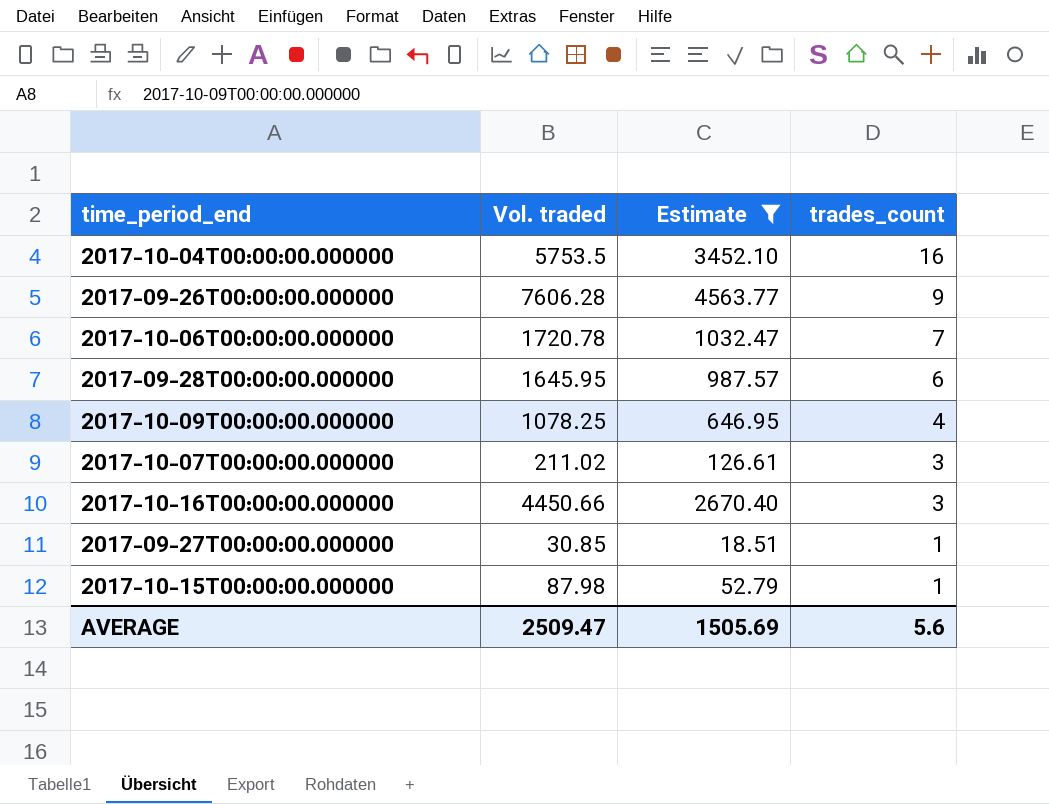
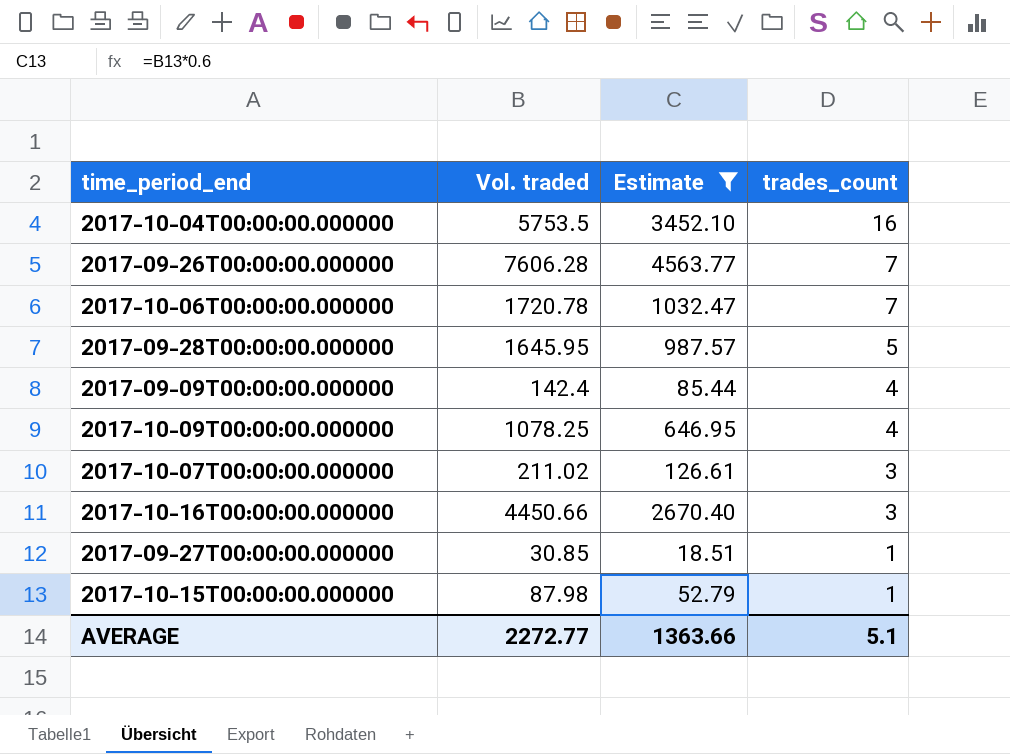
2017-09-26T00:00:00.000000 | trades_count: 9 -> 7
2017-09-28T00:00:00.000000 | trades_count: 6 -> 5
row 2017-09-09T00:00:00.000000: none -> 142.4 | 85.44 | 4
AVERAGE | Vol. traded: 2509.47 -> 2272.77
AVERAGE | Estimate: 1505.69 -> 1363.66
AVERAGE | trades_count: 5.6 -> 5.1

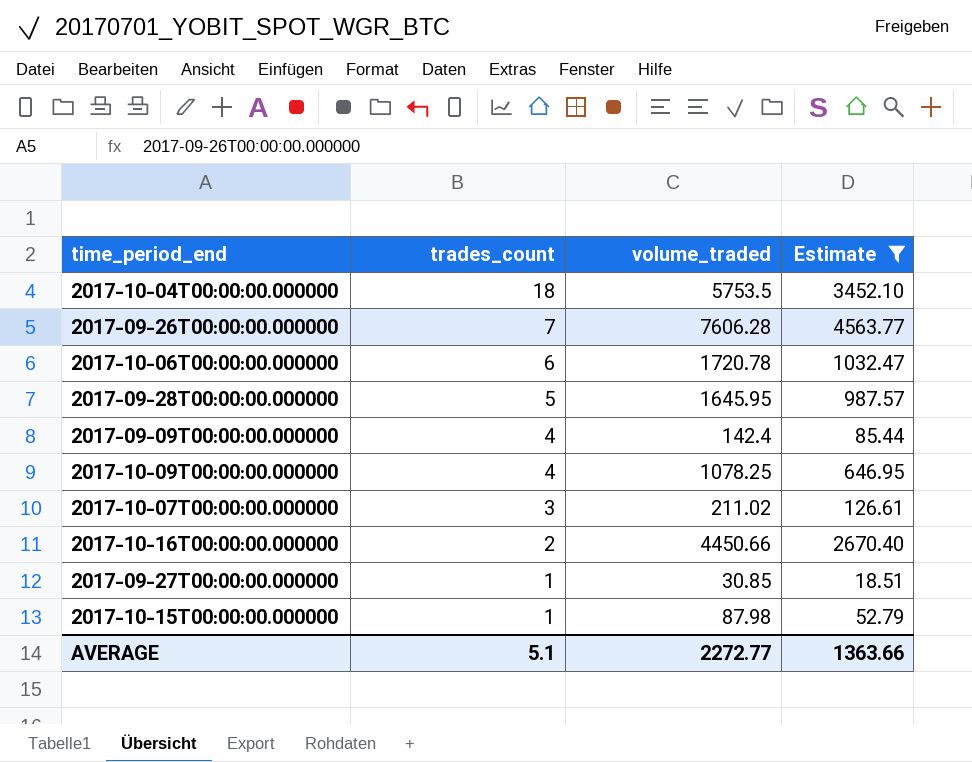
column trades_count | position: 4 -> 2
column name: Vol. traded -> volume_traded
2017-10-04T00:00:00.000000 | trades_count: 16 -> 18
2017-10-06T00:00:00.000000 | trades_count: 7 -> 6
2017-10-16T00:00:00.000000 | trades_count: 3 -> 2

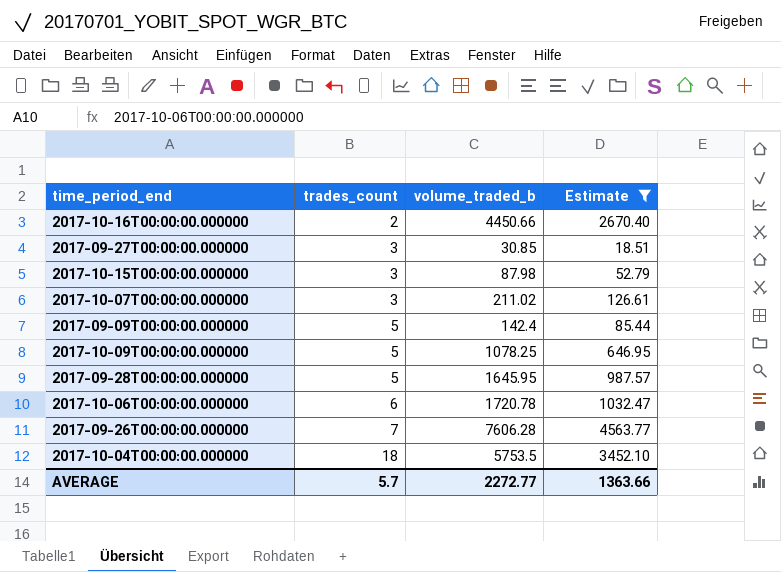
row order: trades_count descending -> trades_count ascending
column name: volume_traded -> volume_traded_b
2017-09-27T00:00:00.000000 | trades_count: 1 -> 3
2017-10-15T00:00:00.000000 | trades_count: 1 -> 3
2017-09-09T00:00:00.000000 | trades_count: 4 -> 5
2017-10-09T00:00:00.000000 | trades_count: 4 -> 5
AVERAGE | trades_count: 5.1 -> 5.7

